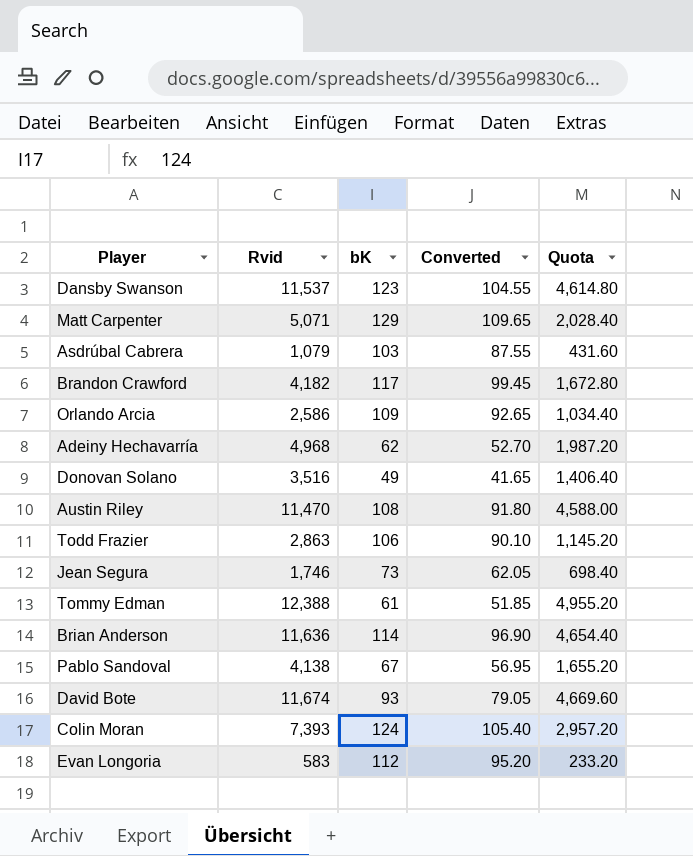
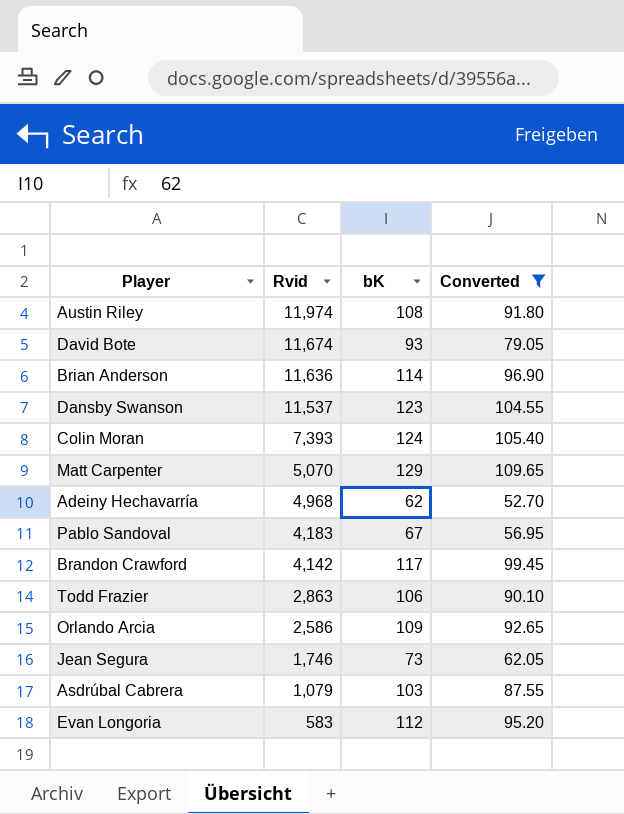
filter: none -> Converted >= 52.70
row order: none -> Rvid descending
column Quota | formula: [Rvid] * 0.4 -> none
Austin Riley | Rvid: 11,470 -> 11,974
Matt Carpenter | Rvid: 5,071 -> 5,070
Pablo Sandoval | Rvid: 4,138 -> 4,183
Brandon Crawford | Rvid: 4,182 -> 4,142

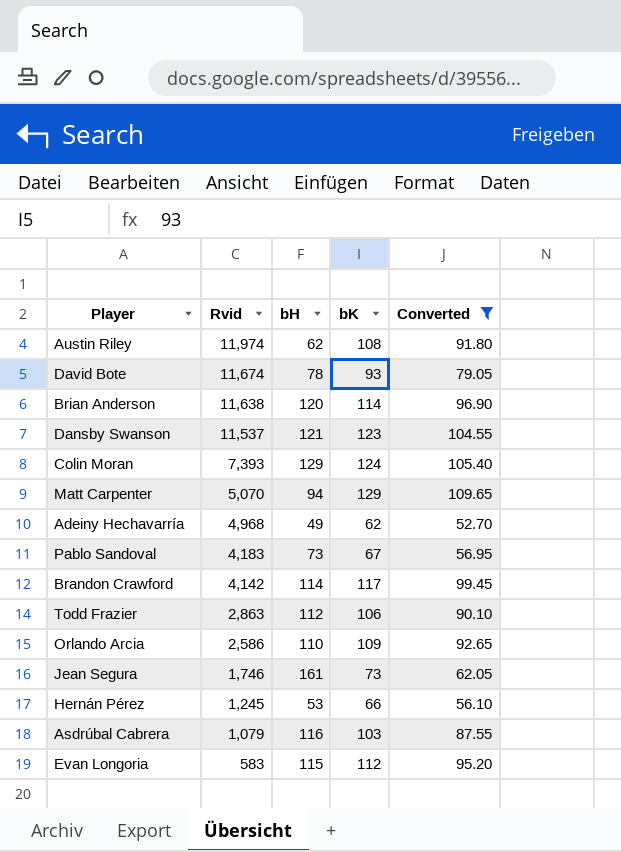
column bH | position: none -> 3
Brian Anderson | Rvid: 11,636 -> 11,638
row Hernán Pérez: none -> 1,245 | 53 | 66 | 56.10

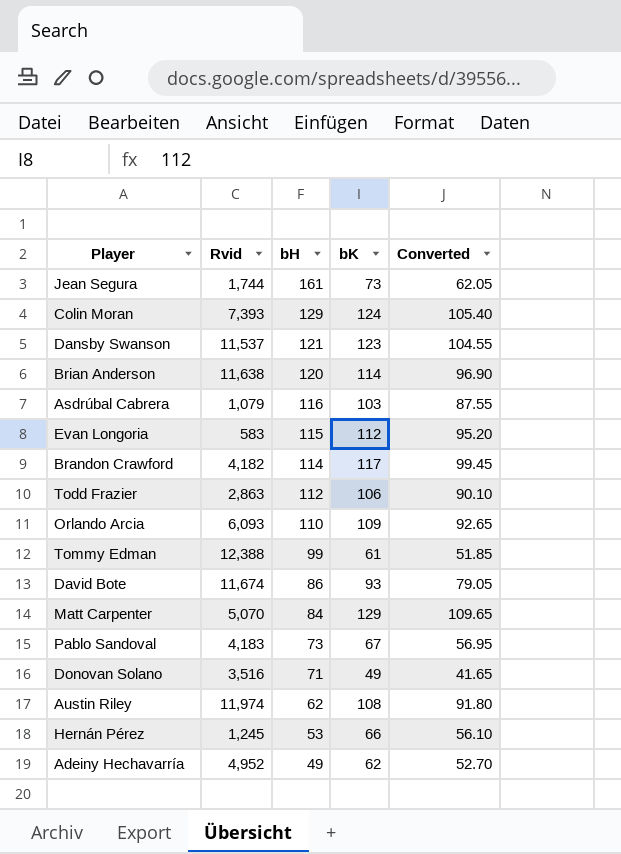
filter: Converted >= 52.70 -> none
row order: Rvid descending -> bH descending
Jean Segura | Rvid: 1,746 -> 1,744
Brandon Crawford | Rvid: 4,142 -> 4,182
Orlando Arcia | Rvid: 2,586 -> 6,093
David Bote | bH: 78 -> 86
Matt Carpenter | bH: 94 -> 84
Adeiny Hechavarría | Rvid: 4,968 -> 4,952

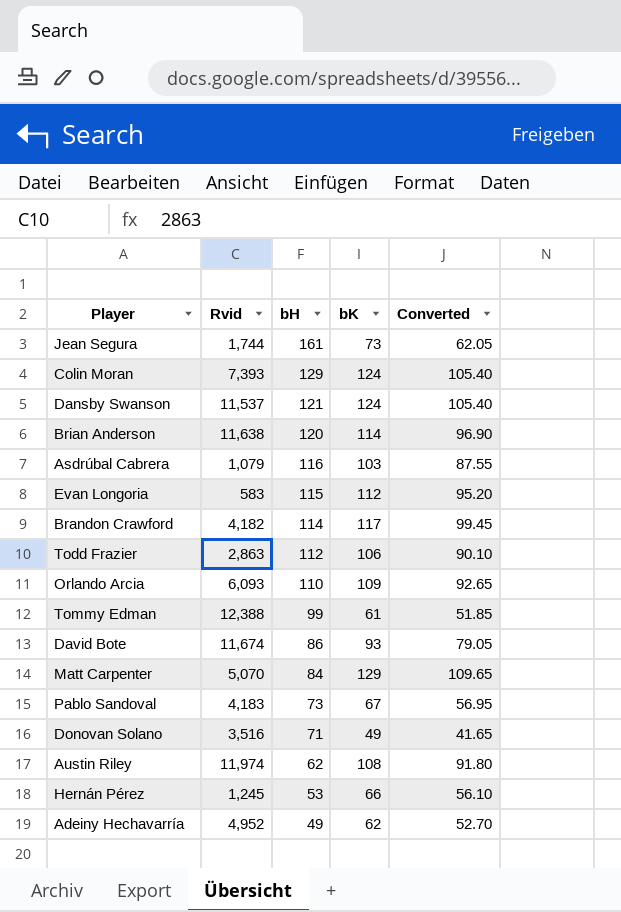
Dansby Swanson | bK: 123 -> 124
Dansby Swanson | Converted: 104.55 -> 105.40

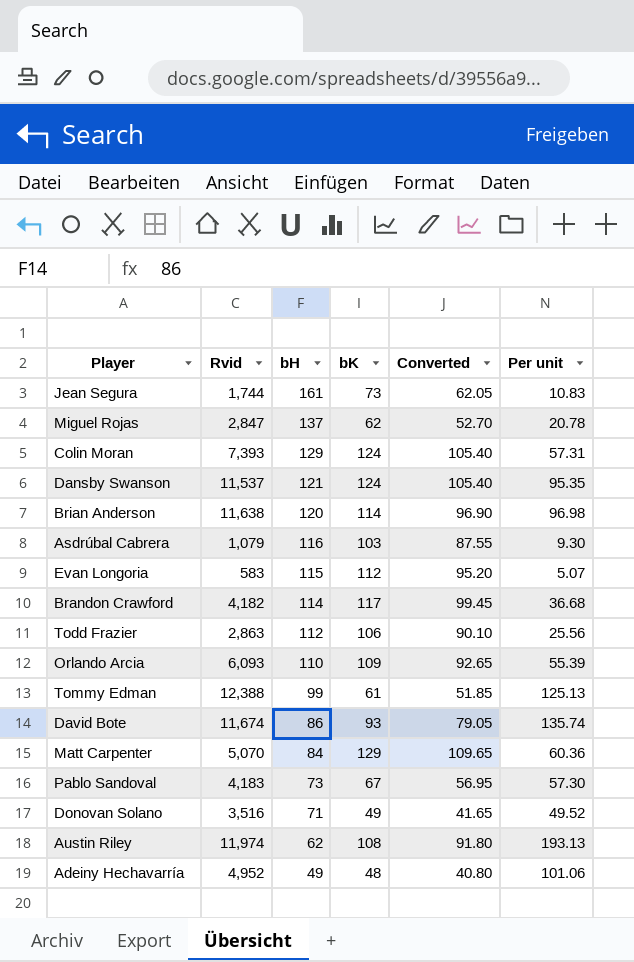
column Per unit | formula: none -> [Rvid] / [bH]
row Hernán Pérez: 1,245 | 53 | 66 | 56.10 -> none
row Miguel Rojas: none -> 2,847 | 137 | 62 | 52.70 | 20.78
Adeiny Hechavarría | bK: 62 -> 48
Adeiny Hechavarría | Converted: 52.70 -> 40.80

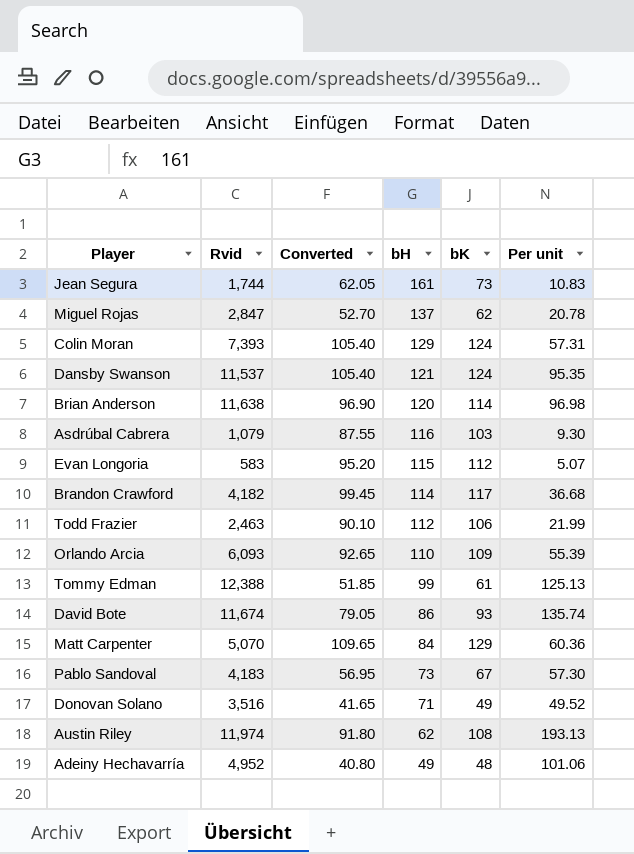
column Converted | position: 5 -> 3
Todd Frazier | Rvid: 2,863 -> 2,463
Todd Frazier | Per unit: 25.56 -> 21.99

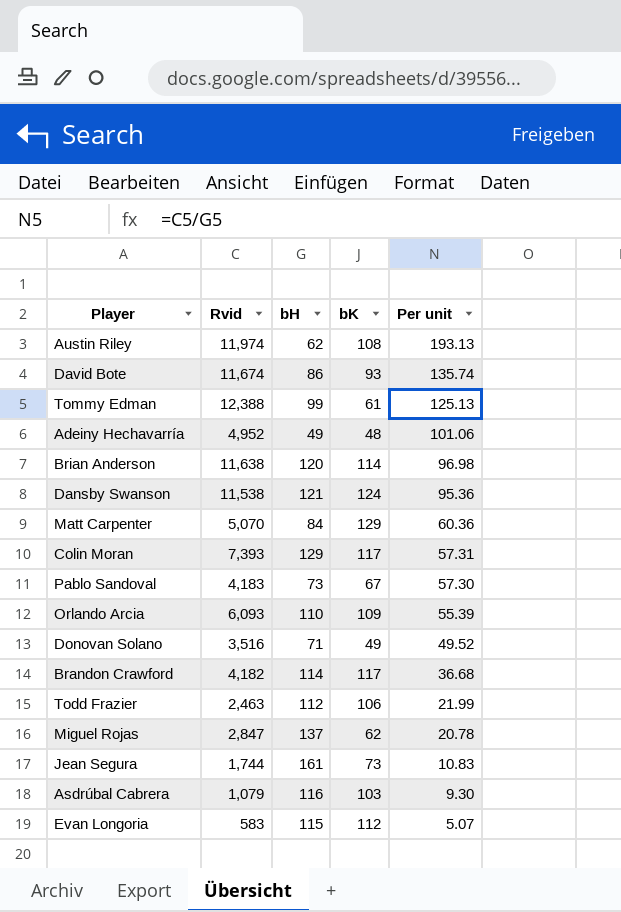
row order: bH descending -> Per unit descending
column Converted | formula: [bK] * 0.85 -> none
Dansby Swanson | Rvid: 11,537 -> 11,538
Dansby Swanson | Per unit: 95.35 -> 95.36
Colin Moran | bK: 124 -> 117

